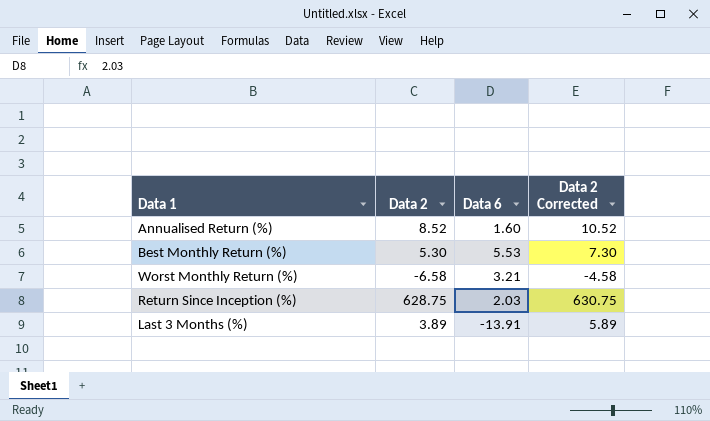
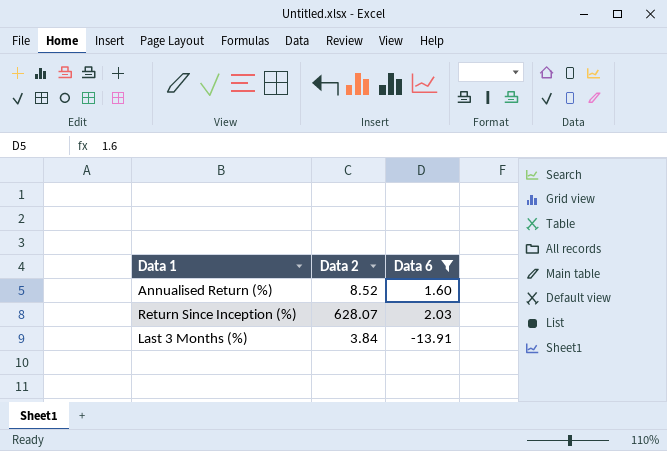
filter: none -> Data 6 <= 2.03
column Data 2 Corrected | formula: [Data 2] + 2 -> none
Return Since Inception (%) | Data 2: 628.75 -> 628.07
Last 3 Months (%) | Data 2: 3.89 -> 3.84

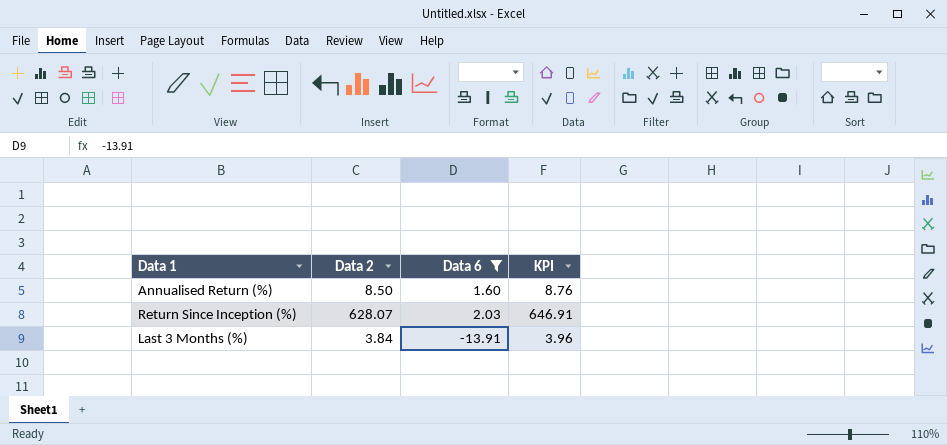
column KPI | formula: none -> [Data 2] * 1.03
Annualised Return (%) | Data 2: 8.52 -> 8.50

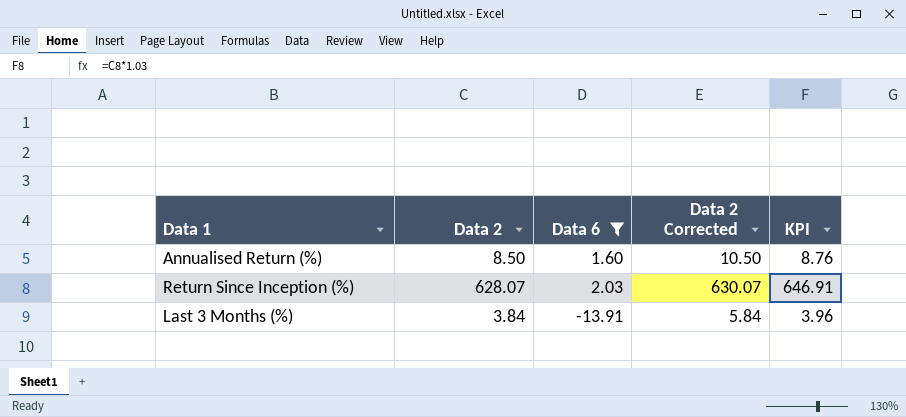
column Data 2 Corrected | formula: none -> [Data 2] + 2

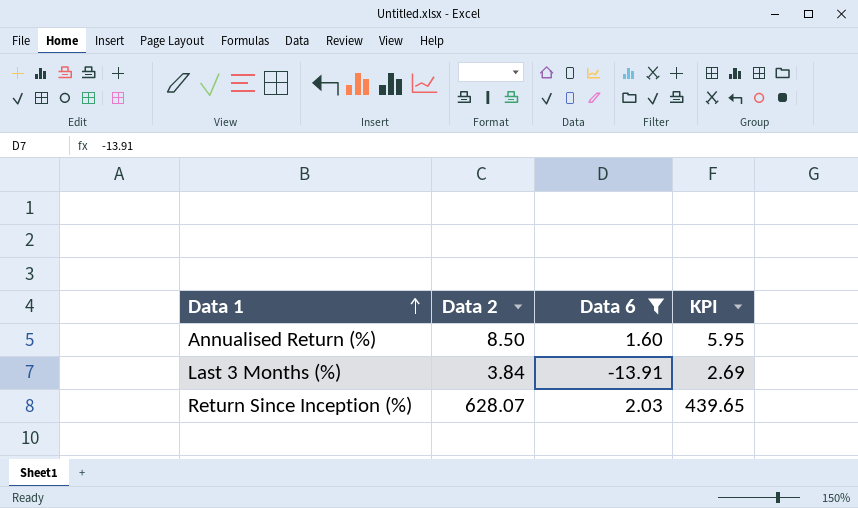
row order: none -> Data 1 ascending
column Data 2 Corrected | formula: [Data 2] + 2 -> none
column KPI | formula: [Data 2] * 1.03 -> [Data 2] * 0.7

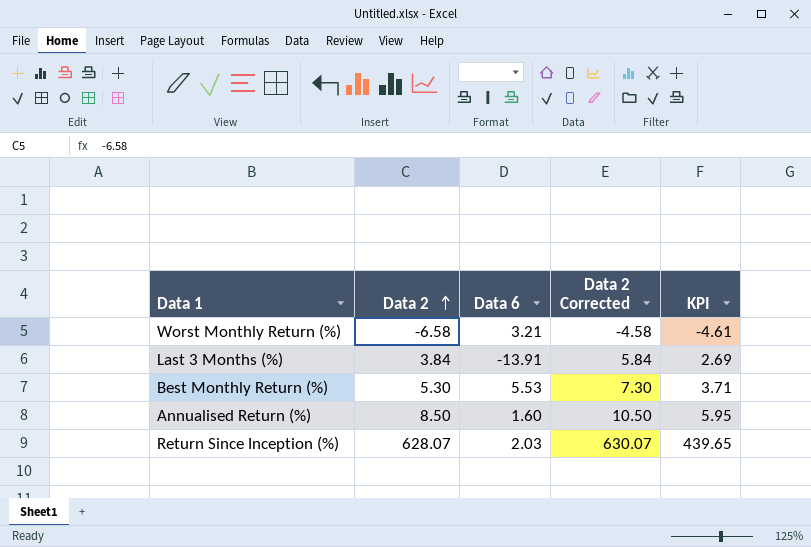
filter: Data 6 <= 2.03 -> none
row order: Data 1 ascending -> Data 2 ascending
column Data 2 Corrected | formula: none -> [Data 2] + 2

